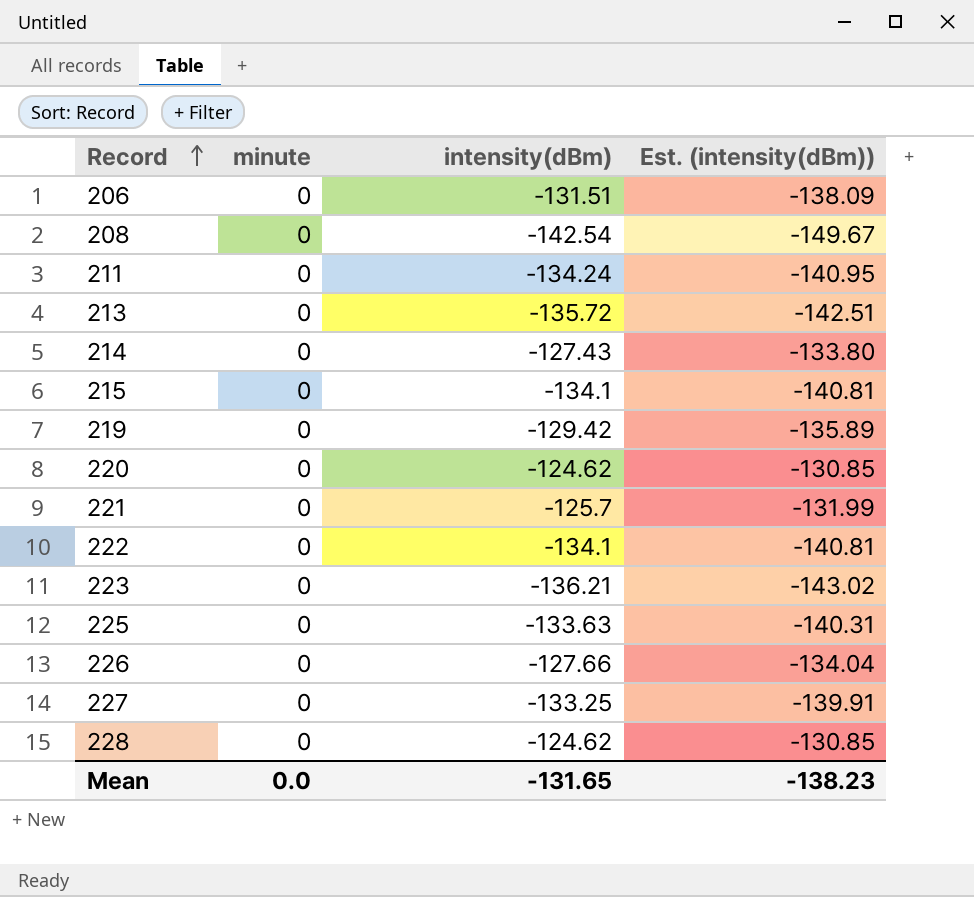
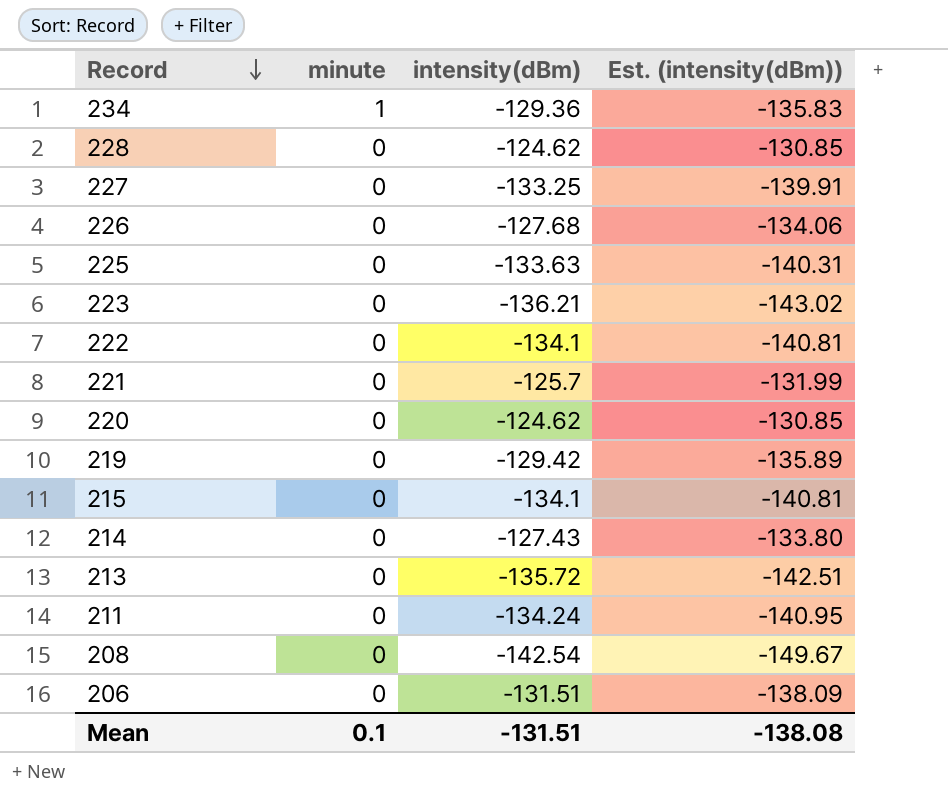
row order: Record ascending -> Record descending
row 234: none -> 1 | -129.36 | -135.83
226 | intensity(dBm): -127.66 -> -127.68
226 | Est. (intensity(dBm)): -134.04 -> -134.06
Mean | minute: 0.0 -> 0.1
Mean | intensity(dBm): -131.65 -> -131.51
Mean | Est. (intensity(dBm)): -138.23 -> -138.08

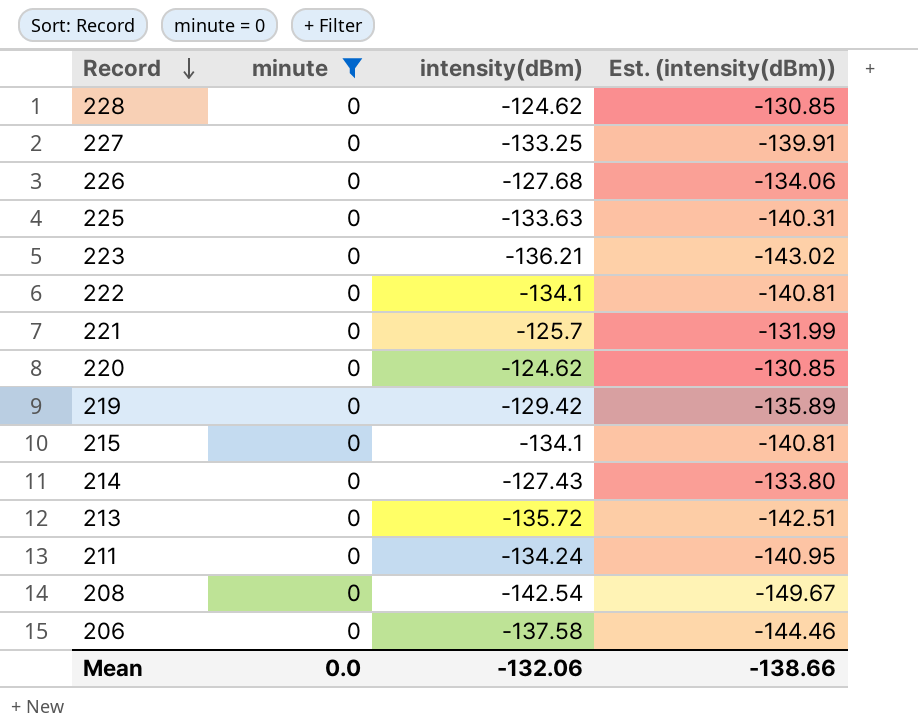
filter: none -> minute = 0
206 | intensity(dBm): -131.51 -> -137.58
206 | Est. (intensity(dBm)): -138.09 -> -144.46
Mean | minute: 0.1 -> 0.0
Mean | intensity(dBm): -131.51 -> -132.06
Mean | Est. (intensity(dBm)): -138.08 -> -138.66

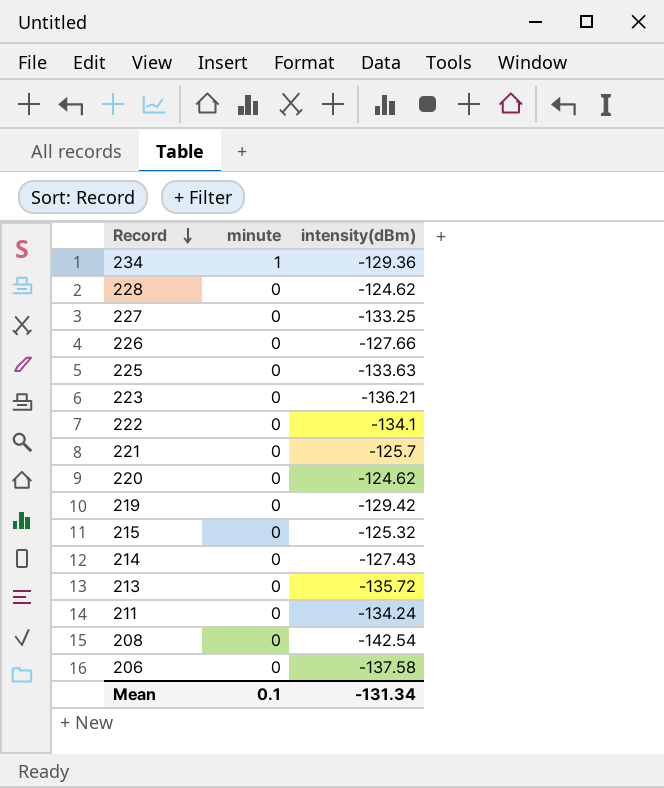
filter: minute = 0 -> none
column Est. (intensity(dBm)) | formula: [intensity(dBm)] * 1.05 -> none
226 | intensity(dBm): -127.68 -> -127.66
215 | intensity(dBm): -134.1 -> -125.32
Mean | minute: 0.0 -> 0.1
Mean | intensity(dBm): -132.06 -> -131.34

